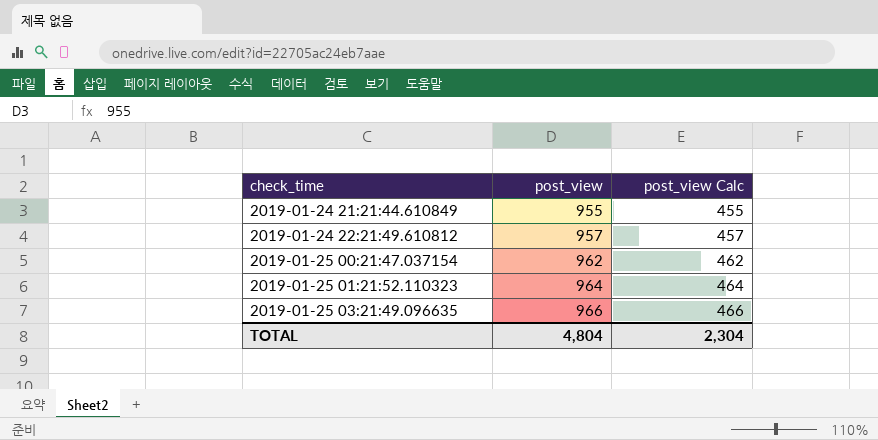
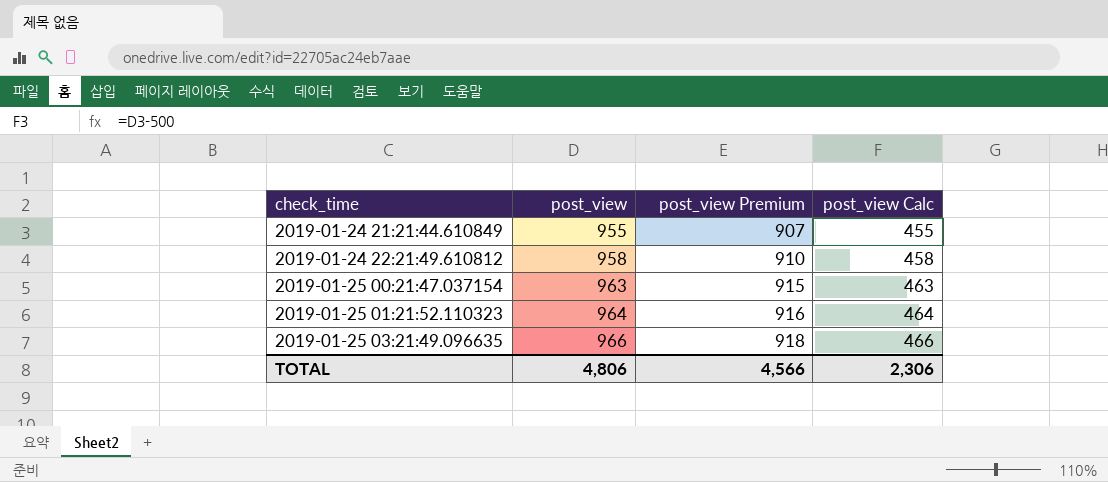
column post_view Premium | formula: none -> [post_view] * 0.95
2019-01-24 22:21:49.610812 | post_view: 957 -> 958
2019-01-24 22:21:49.610812 | post_view Calc: 457 -> 458
2019-01-25 00:21:47.037154 | post_view: 962 -> 963
2019-01-25 00:21:47.037154 | post_view Calc: 462 -> 463
TOTAL | post_view: 4,804 -> 4,806
TOTAL | post_view Calc: 2,304 -> 2,306

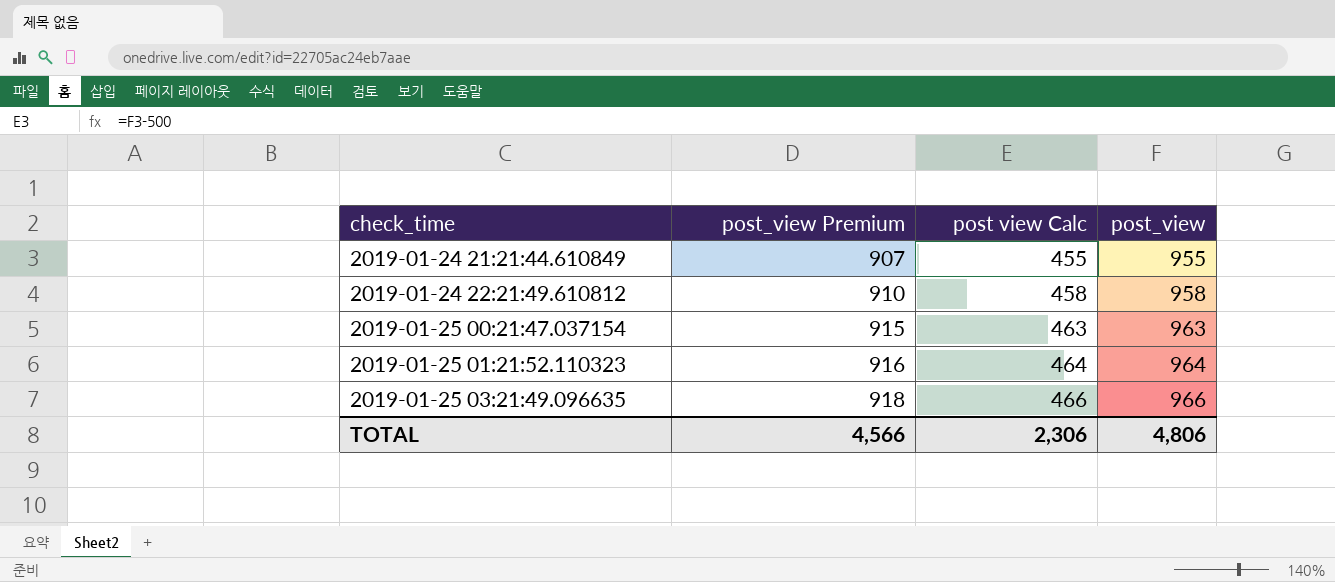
column name: post_view Calc -> post view Calc
column post_view | position: 2 -> 4

